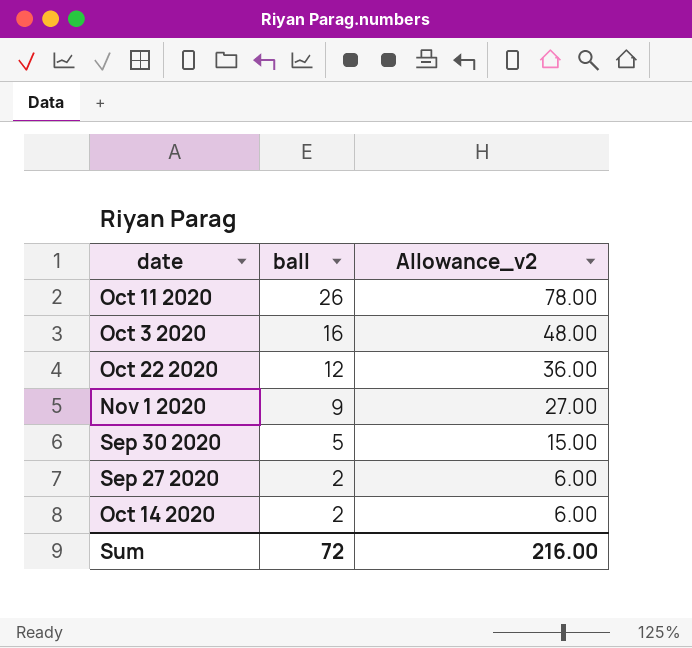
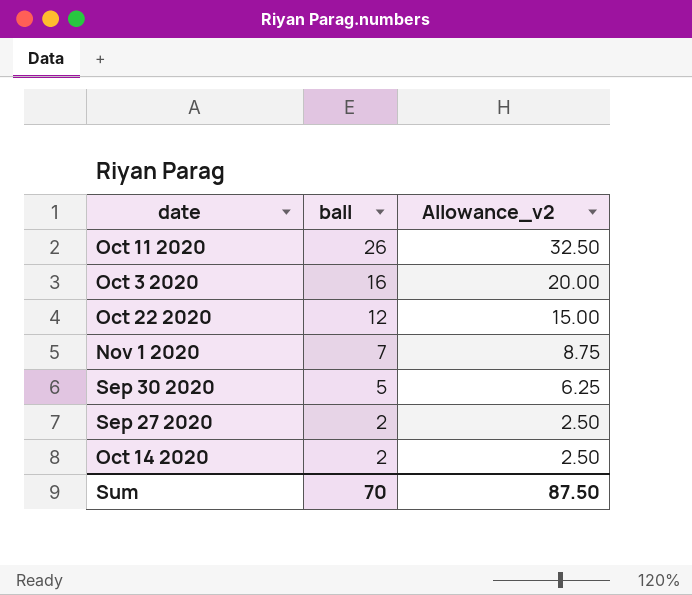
column Allowance_v2 | formula: [ball] * 3 -> [ball] * 1.25
Nov 1 2020 | ball: 9 -> 7
Sum | ball: 72 -> 70
Sum | Allowance_v2: 216.00 -> 87.50

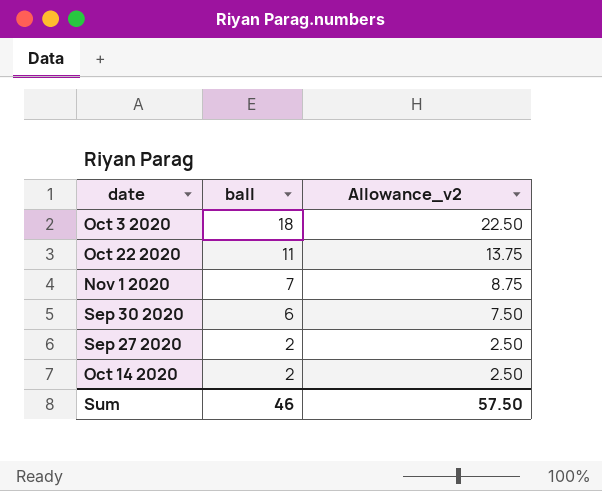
row Oct 11 2020: 26 | 32.50 -> none
Oct 3 2020 | ball: 16 -> 18
Oct 3 2020 | Allowance_v2: 20.00 -> 22.50
Oct 22 2020 | ball: 12 -> 11
Oct 22 2020 | Allowance_v2: 15.00 -> 13.75
Sep 30 2020 | ball: 5 -> 6
Sep 30 2020 | Allowance_v2: 6.25 -> 7.50
Sum | ball: 70 -> 46
Sum | Allowance_v2: 87.50 -> 57.50

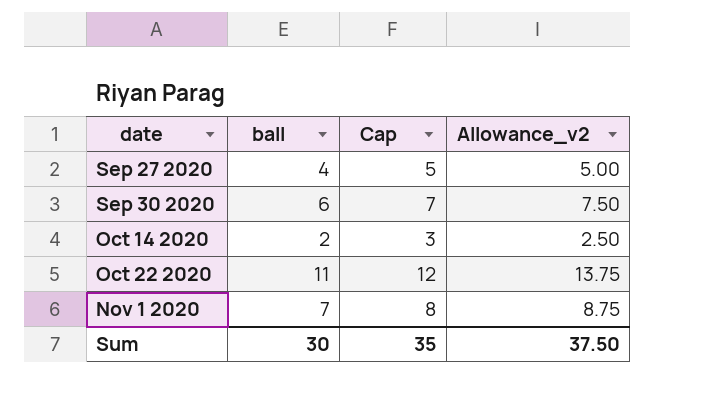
row order: ball descending -> date ascending
column Cap | formula: none -> [ball] + 1
row Oct 3 2020: 18 | 22.50 -> none
Sep 27 2020 | ball: 2 -> 4
Sep 27 2020 | Allowance_v2: 2.50 -> 5.00
Sum | ball: 46 -> 30
Sum | Allowance_v2: 57.50 -> 37.50

